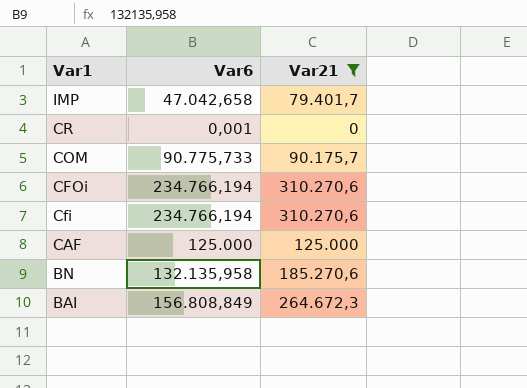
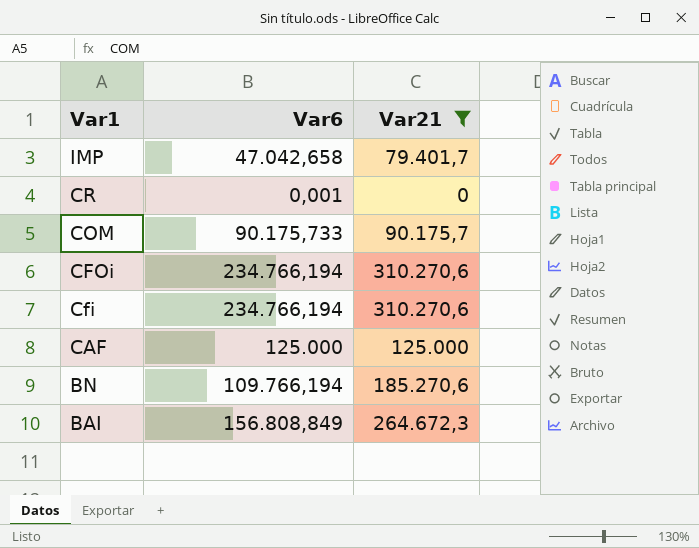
COM | Var6: 90.775,733 -> 90.175,733
BN | Var6: 132.135,958 -> 109.766,194

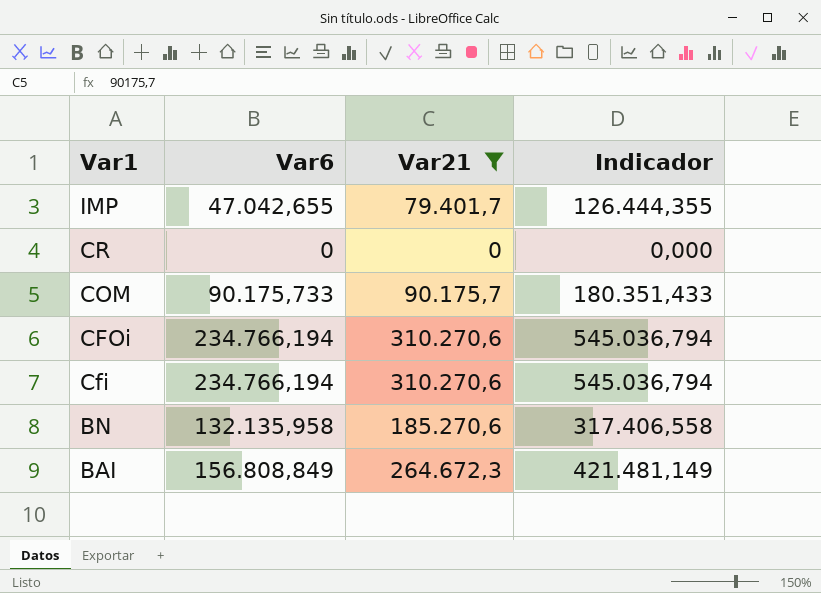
column Indicador | formula: none -> [Var6] + [Var21]
row CAF: 125.000 | 125.000 -> none
IMP | Var6: 47.042,658 -> 47.042,655
CR | Var6: 0,001 -> 0
BN | Var6: 109.766,194 -> 132.135,958

